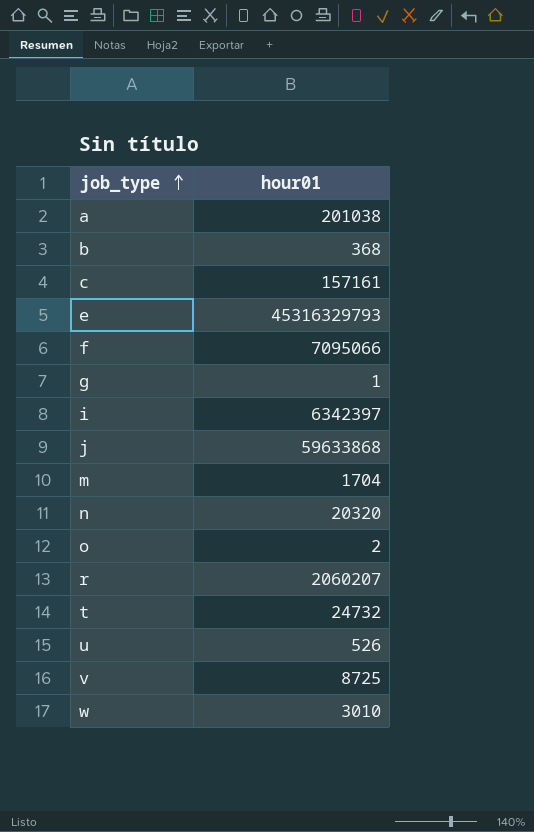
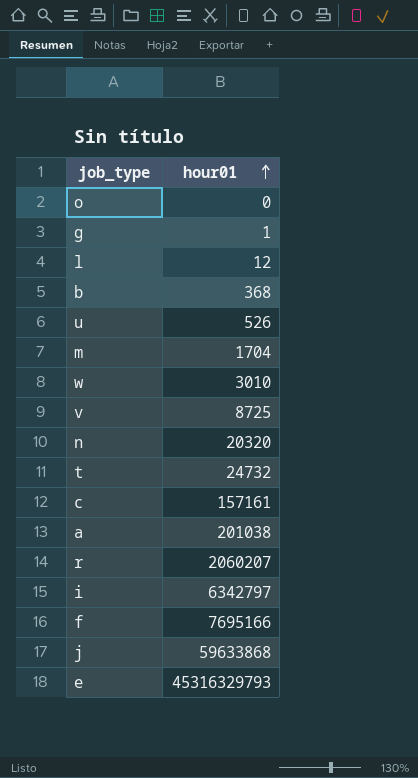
row order: job_type ascending -> hour01 ascending
o | hour01: 2 -> 0
row l: none -> 12
i | hour01: 6342397 -> 6342797
f | hour01: 7095066 -> 7695166

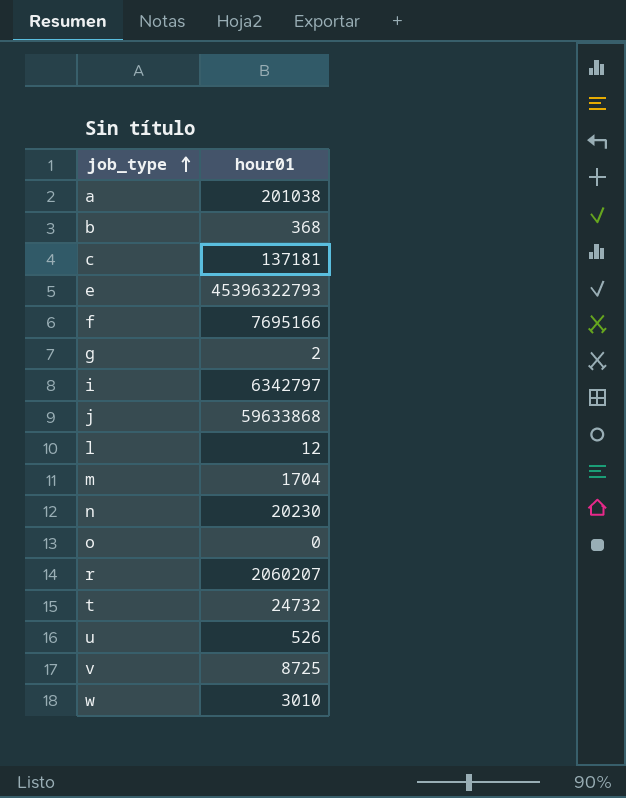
row order: hour01 ascending -> job_type ascending
c | hour01: 157161 -> 137181
e | hour01: 45316329793 -> 45396322793
g | hour01: 1 -> 2
n | hour01: 20320 -> 20230

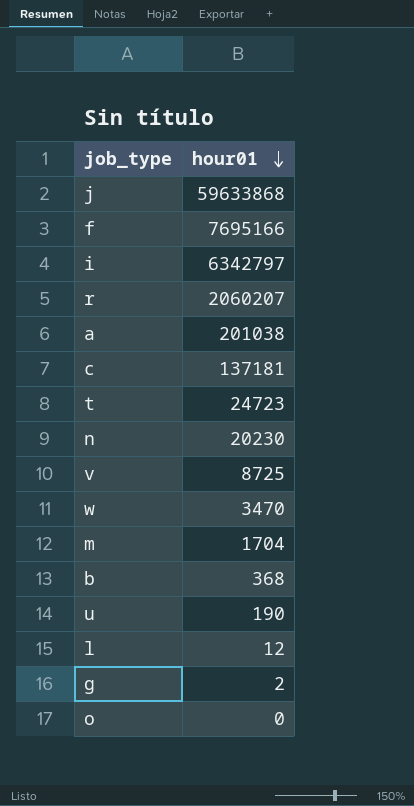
row order: job_type ascending -> hour01 descending
row e: 45396322793 -> none
t | hour01: 24732 -> 24723
w | hour01: 3010 -> 3470
u | hour01: 526 -> 190

